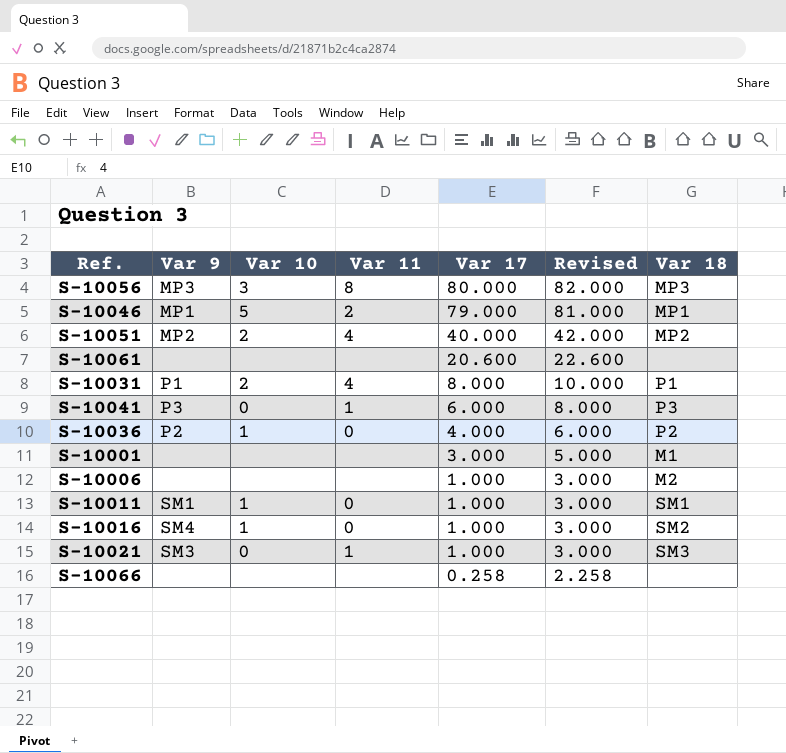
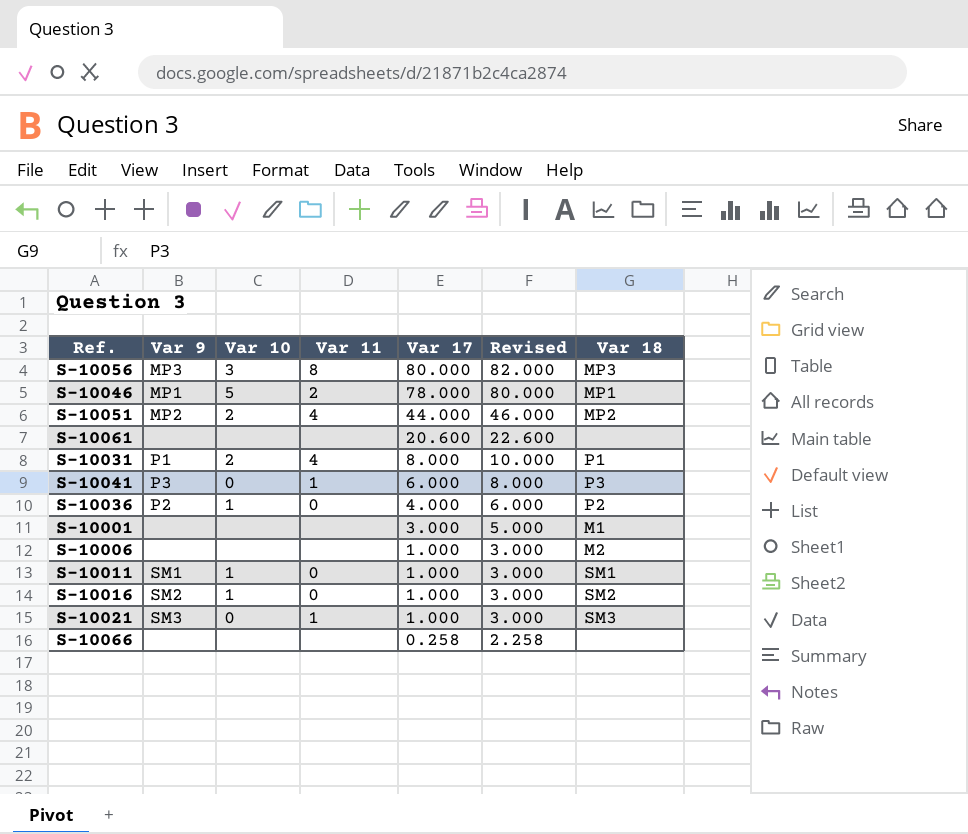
S-10046 | Var 17: 79.000 -> 78.000
S-10046 | Revised: 81.000 -> 80.000
S-10051 | Var 17: 40.000 -> 44.000
S-10051 | Revised: 42.000 -> 46.000
S-10016 | Var 9: SM4 -> SM2

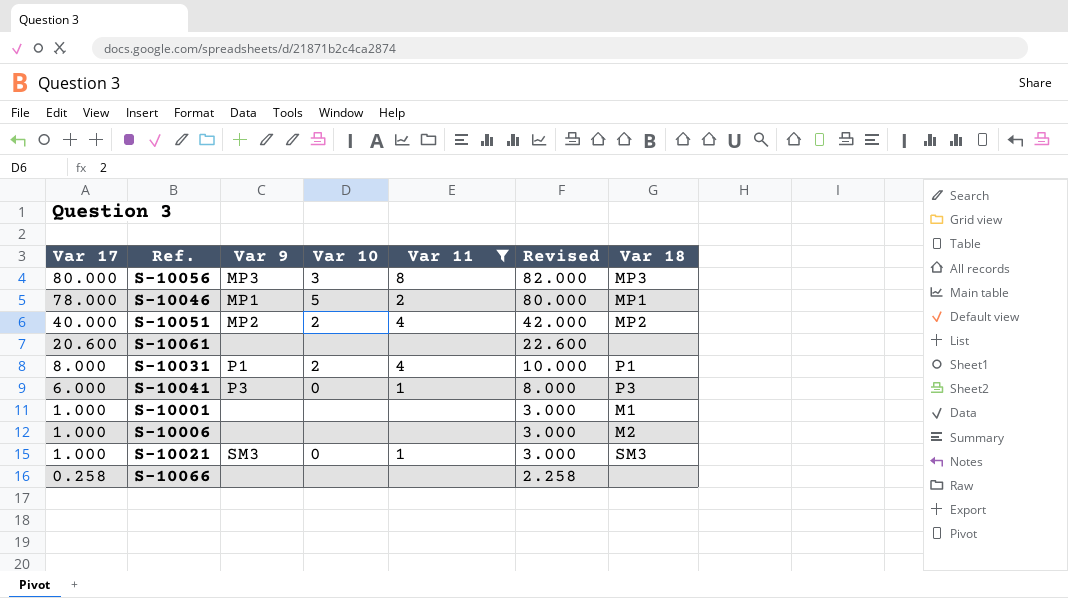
filter: none -> Var 11 != 0
column Var 17 | position: 5 -> 1
S-10051 | Var 17: 44.000 -> 40.000
S-10051 | Revised: 46.000 -> 42.000
S-10001 | Var 17: 3.000 -> 1.000
S-10001 | Revised: 5.000 -> 3.000

